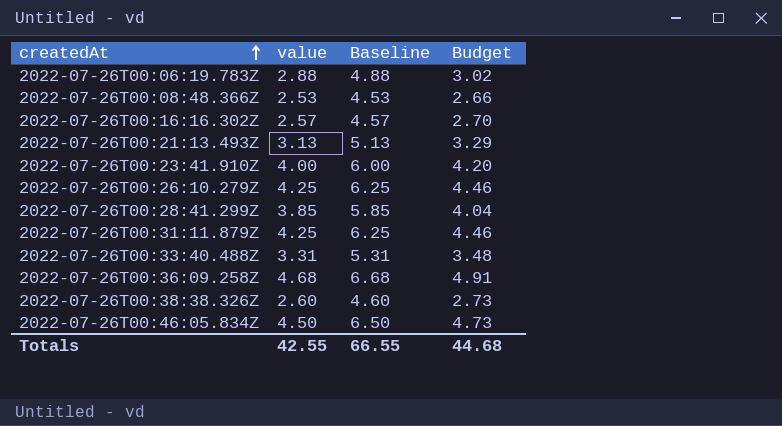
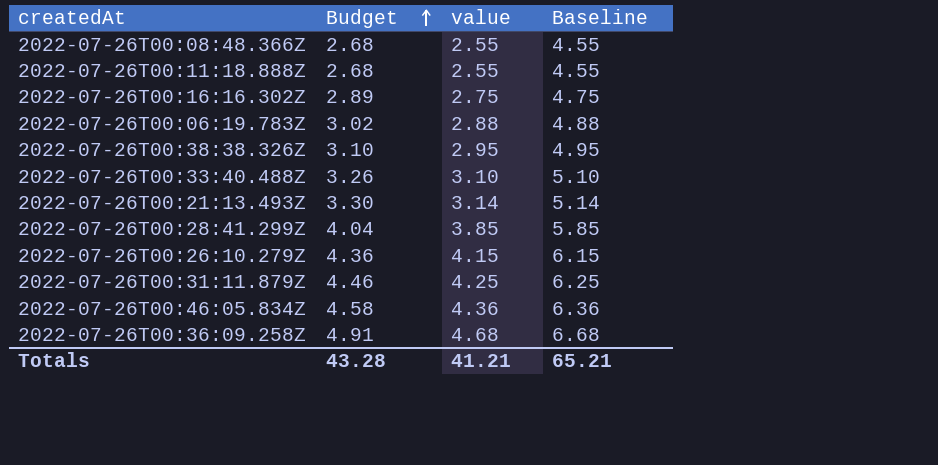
row order: createdAt ascending -> Budget ascending
column Budget | position: 4 -> 2
row 2022-07-26T00:23:41.910Z: 4.00 | 6.00 | 4.20 -> none
2022-07-26T00:08:48.366Z | Budget: 2.66 -> 2.68
2022-07-26T00:08:48.366Z | value: 2.53 -> 2.55
2022-07-26T00:08:48.366Z | Baseline: 4.53 -> 4.55
row 2022-07-26T00:11:18.888Z: none -> 2.68 | 2.55 | 4.55
2022-07-26T00:16:16.302Z | Budget: 2.70 -> 2.89
2022-07-26T00:16:16.302Z | value: 2.57 -> 2.75
2022-07-26T00:16:16.302Z | Baseline: 4.57 -> 4.75
2022-07-26T00:38:38.326Z | Budget: 2.73 -> 3.10
2022-07-26T00:38:38.326Z | value: 2.60 -> 2.95
2022-07-26T00:38:38.326Z | Baseline: 4.60 -> 4.95
2022-07-26T00:33:40.488Z | Budget: 3.48 -> 3.26
2022-07-26T00:33:40.488Z | value: 3.31 -> 3.10
2022-07-26T00:33:40.488Z | Baseline: 5.31 -> 5.10
2022-07-26T00:21:13.493Z | Budget: 3.29 -> 3.30
2022-07-26T00:21:13.493Z | value: 3.13 -> 3.14
2022-07-26T00:21:13.493Z | Baseline: 5.13 -> 5.14
2022-07-26T00:26:10.279Z | Budget: 4.46 -> 4.36
2022-07-26T00:26:10.279Z | value: 4.25 -> 4.15
2022-07-26T00:26:10.279Z | Baseline: 6.25 -> 6.15
2022-07-26T00:46:05.834Z | Budget: 4.73 -> 4.58
2022-07-26T00:46:05.834Z | value: 4.50 -> 4.36
2022-07-26T00:46:05.834Z | Baseline: 6.50 -> 6.36
Totals | Budget: 44.68 -> 43.28
Totals | value: 42.55 -> 41.21
Totals | Baseline: 66.55 -> 65.21

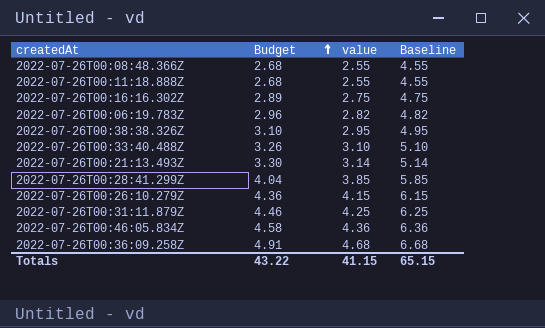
2022-07-26T00:06:19.783Z | Budget: 3.02 -> 2.96
2022-07-26T00:06:19.783Z | value: 2.88 -> 2.82
2022-07-26T00:06:19.783Z | Baseline: 4.88 -> 4.82
Totals | Budget: 43.28 -> 43.22
Totals | value: 41.21 -> 41.15
Totals | Baseline: 65.21 -> 65.15

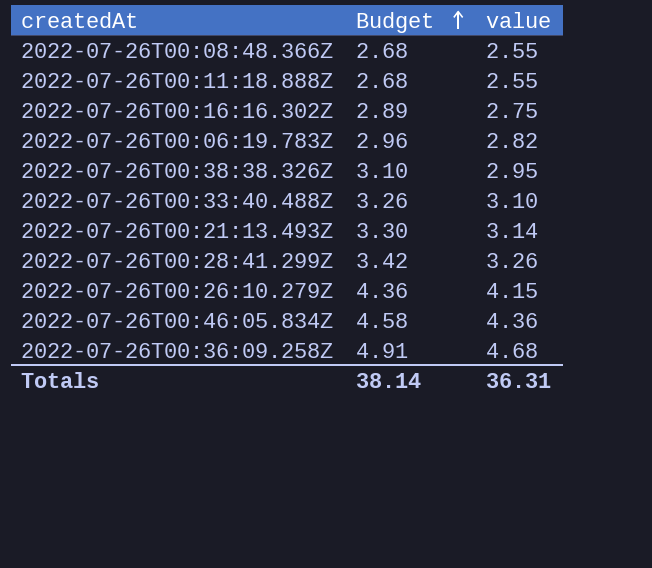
column Baseline | formula: [value] + 2 -> none
row 2022-07-26T00:31:11.879Z: 4.46 | 4.25 | 6.25 -> none
2022-07-26T00:28:41.299Z | Budget: 4.04 -> 3.42
2022-07-26T00:28:41.299Z | value: 3.85 -> 3.26
Totals | Budget: 43.22 -> 38.14
Totals | value: 41.15 -> 36.31

